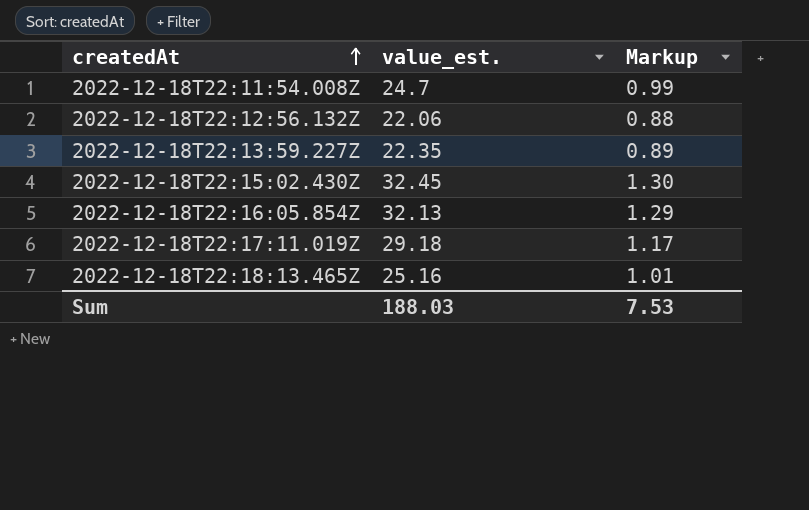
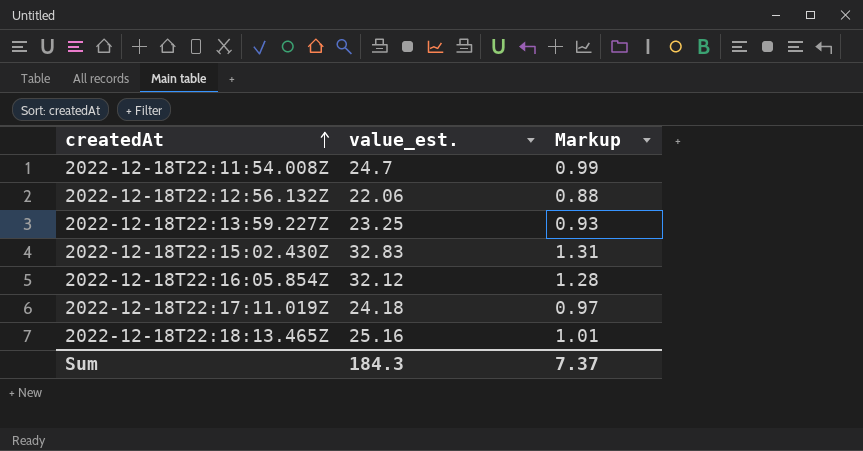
2022-12-18T22:13:59.227Z | value_est.: 22.35 -> 23.25
2022-12-18T22:13:59.227Z | Markup: 0.89 -> 0.93
2022-12-18T22:15:02.430Z | value_est.: 32.45 -> 32.83
2022-12-18T22:15:02.430Z | Markup: 1.30 -> 1.31
2022-12-18T22:16:05.854Z | value_est.: 32.13 -> 32.12
2022-12-18T22:16:05.854Z | Markup: 1.29 -> 1.28
2022-12-18T22:17:11.019Z | value_est.: 29.18 -> 24.18
2022-12-18T22:17:11.019Z | Markup: 1.17 -> 0.97
Sum | value_est.: 188.03 -> 184.3
Sum | Markup: 7.53 -> 7.37

